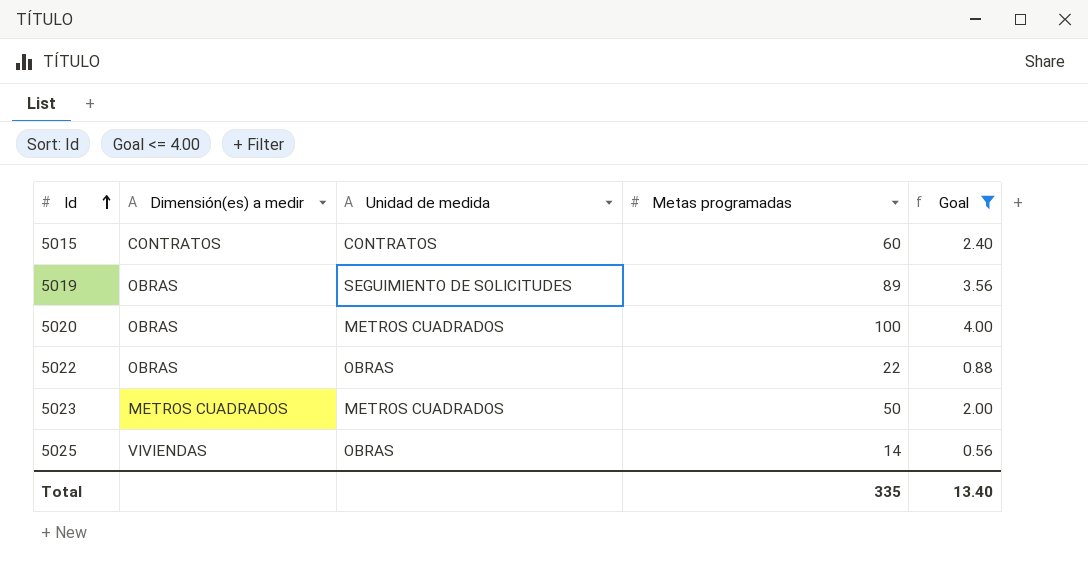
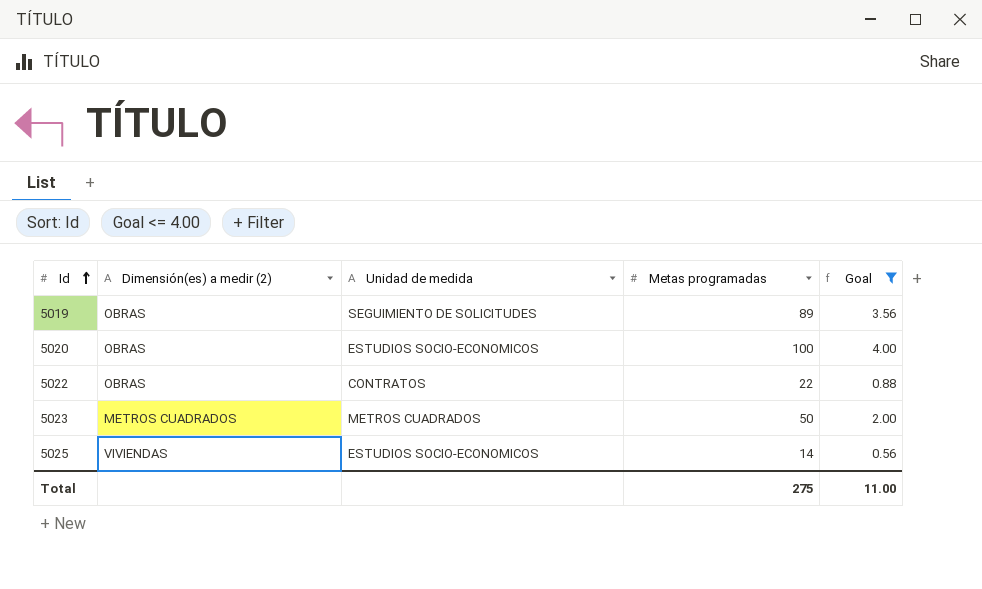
column name: Dimensión(es) a medir -> Dimensión(es) a medir (2)
row 5015: CONTRATOS | CONTRATOS | 60 | 2.40 -> none
5020 | Unidad de medida: METROS CUADRADOS -> ESTUDIOS SOCIO-ECONOMICOS
5022 | Unidad de medida: OBRAS -> CONTRATOS
5025 | Unidad de medida: OBRAS -> ESTUDIOS SOCIO-ECONOMICOS
Total | Metas programadas: 335 -> 275
Total | Goal: 13.40 -> 11.00

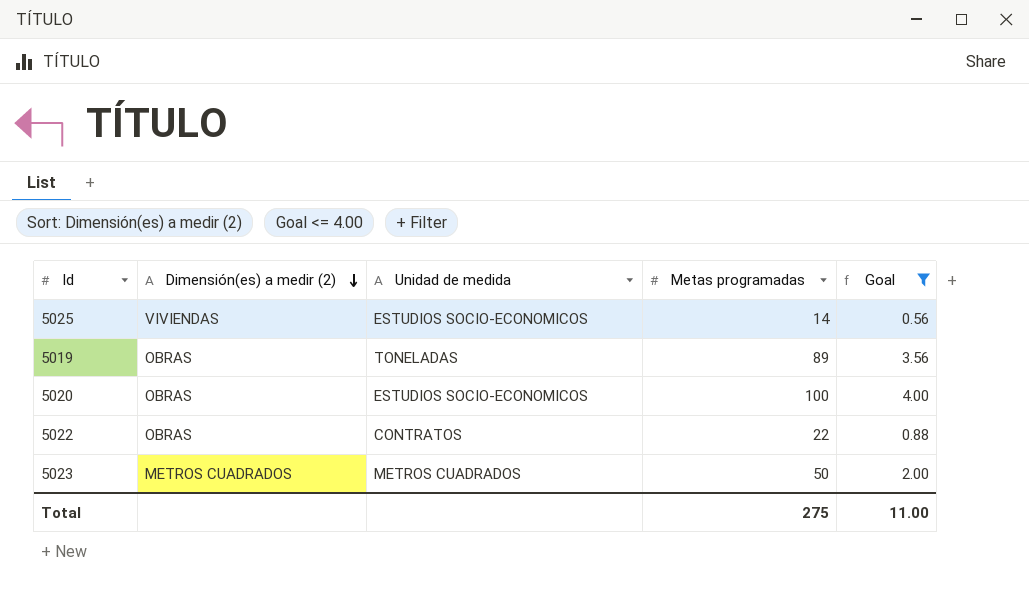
row order: Id ascending -> Dimensión(es) a medir (2) descending
5019 | Unidad de medida: SEGUIMIENTO DE SOLICITUDES -> TONELADAS

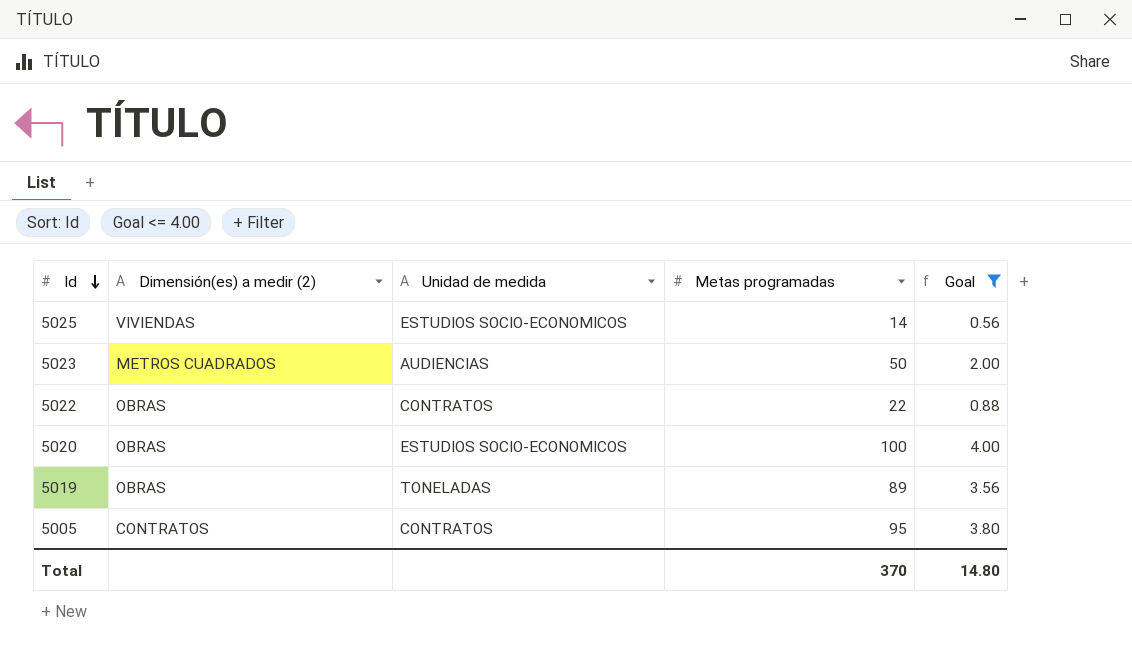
row order: Dimensión(es) a medir (2) descending -> Id descending
5023 | Unidad de medida: METROS CUADRADOS -> AUDIENCIAS
row 5005: none -> CONTRATOS | CONTRATOS | 95 | 3.80
Total | Metas programadas: 275 -> 370
Total | Goal: 11.00 -> 14.80

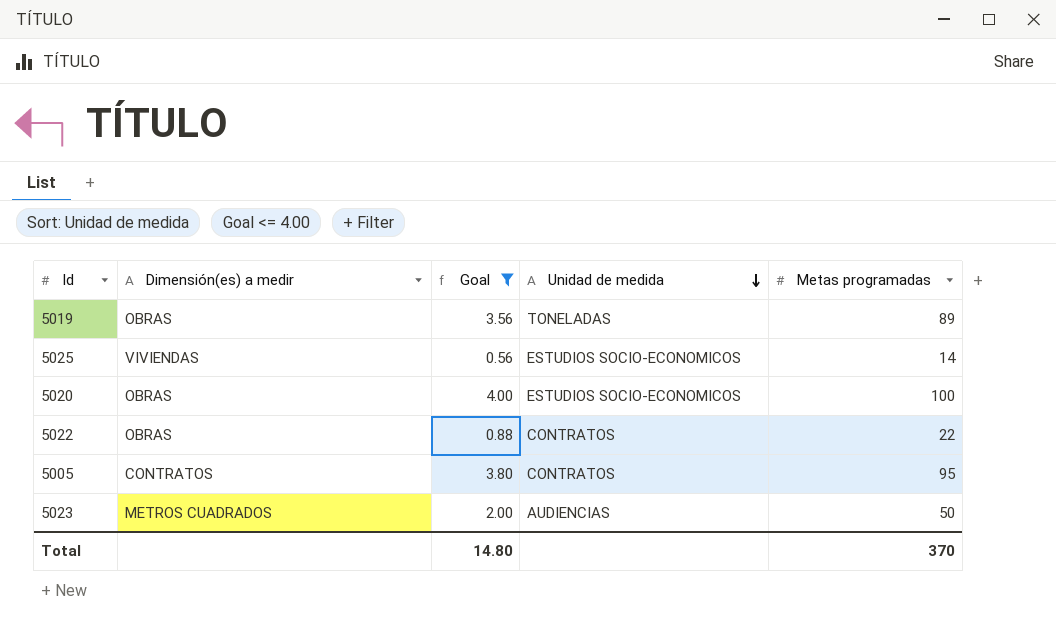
row order: Id descending -> Unidad de medida descending
column name: Dimensión(es) a medir (2) -> Dimensión(es) a medir
column Goal | position: 5 -> 3

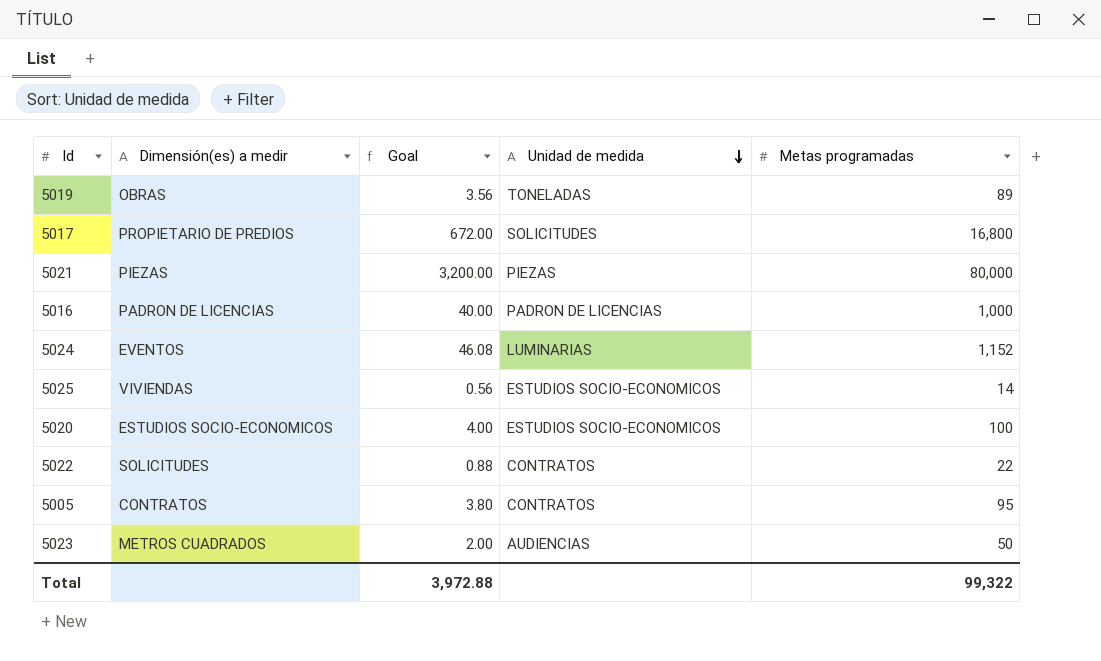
filter: Goal <= 4.00 -> none
5020 | Dimensión(es) a medir: OBRAS -> ESTUDIOS SOCIO-ECONOMICOS
5022 | Dimensión(es) a medir: OBRAS -> SOLICITUDES
Total | Goal: 14.80 -> 3,972.88
Total | Metas programadas: 370 -> 99,322

